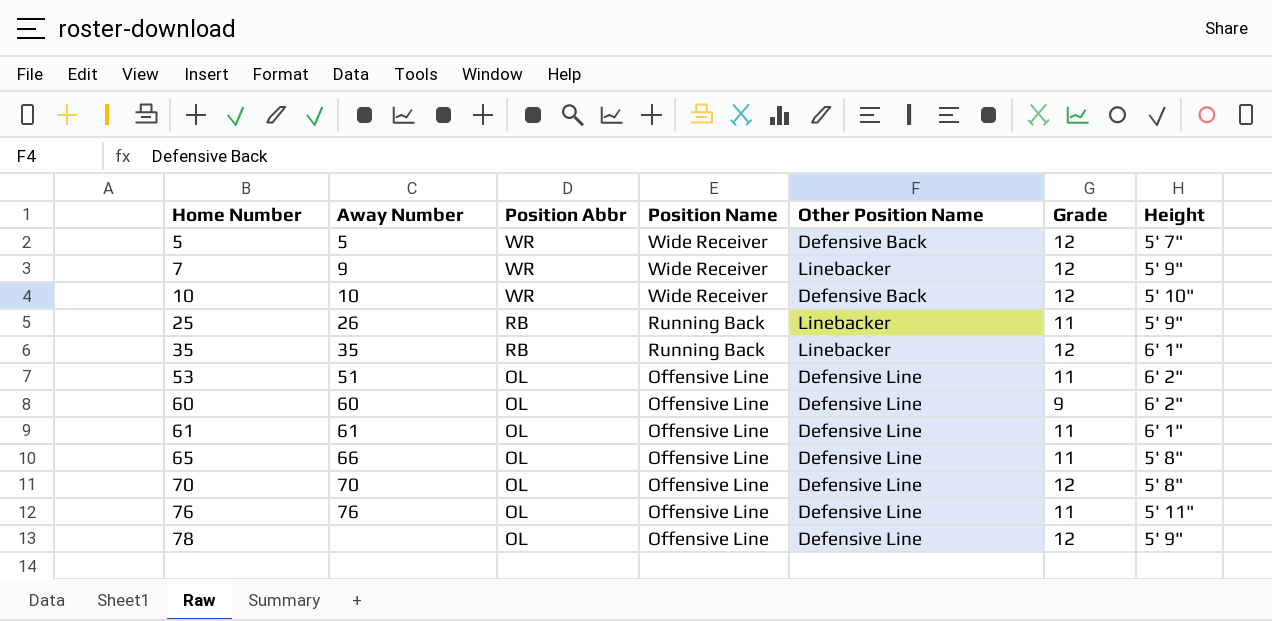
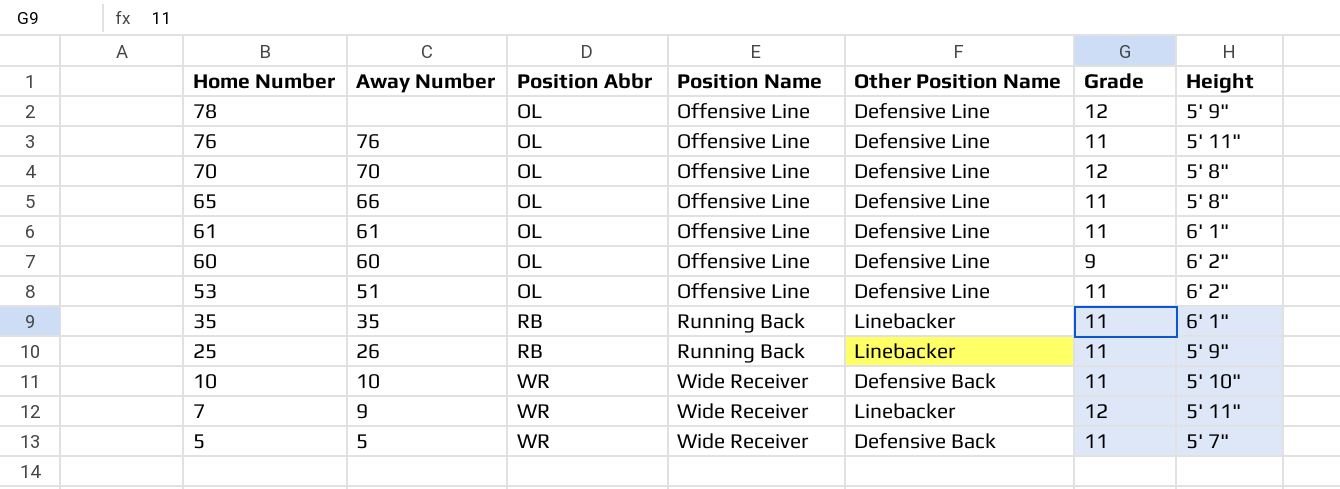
row order: Home Number ascending -> Home Number descending
35 | Grade: 12 -> 11
10 | Grade: 12 -> 11
7 | Height: 5' 9" -> 5' 11"
5 | Grade: 12 -> 11

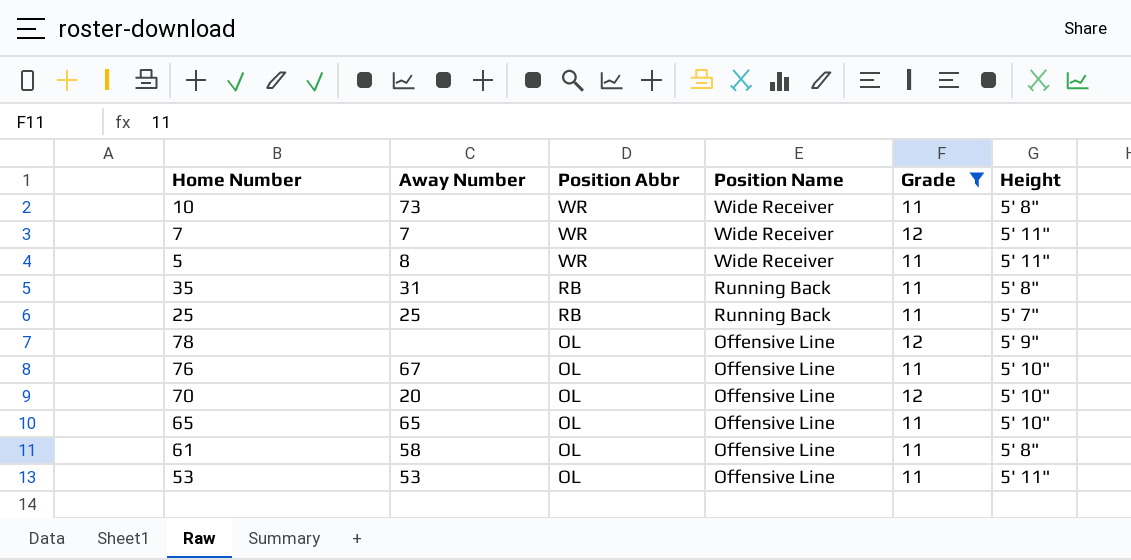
filter: none -> Grade != 9
row order: Home Number descending -> Position Abbr descending
column Other Position Name | position: 5 -> none
10 | Away Number: 10 -> 73
10 | Height: 5' 10" -> 5' 8"
7 | Away Number: 9 -> 7
5 | Away Number: 5 -> 8
5 | Height: 5' 7" -> 5' 11"
35 | Away Number: 35 -> 31
35 | Height: 6' 1" -> 5' 8"
25 | Away Number: 26 -> 25
25 | Height: 5' 9" -> 5' 7"
76 | Away Number: 76 -> 67
76 | Height: 5' 11" -> 5' 10"
70 | Away Number: 70 -> 20
70 | Height: 5' 8" -> 5' 10"
65 | Away Number: 66 -> 65
65 | Height: 5' 8" -> 5' 10"
61 | Away Number: 61 -> 58
61 | Height: 6' 1" -> 5' 8"
53 | Away Number: 51 -> 53
53 | Height: 6' 2" -> 5' 11"

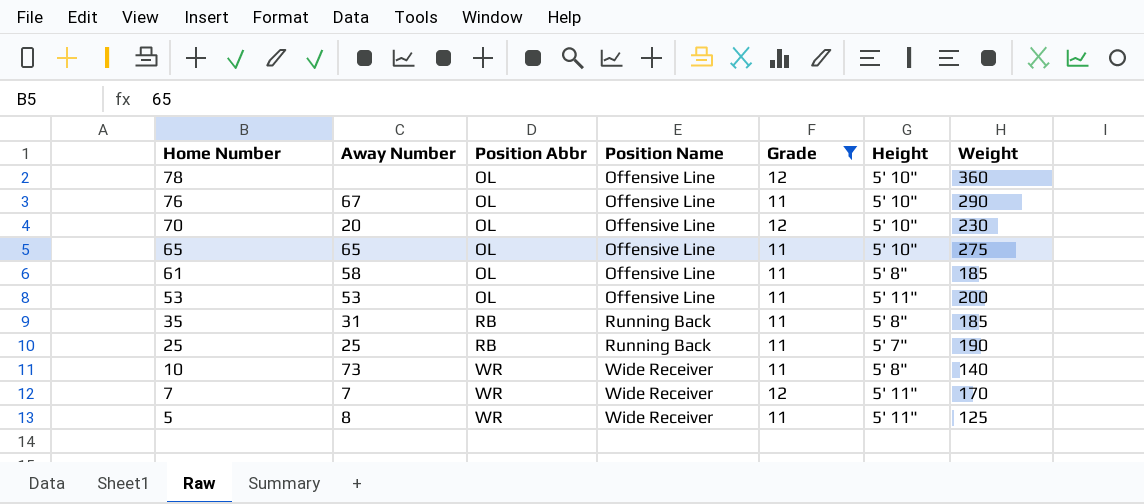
row order: Position Abbr descending -> Home Number descending
column Weight | position: none -> 7
78 | Height: 5' 9" -> 5' 10"

